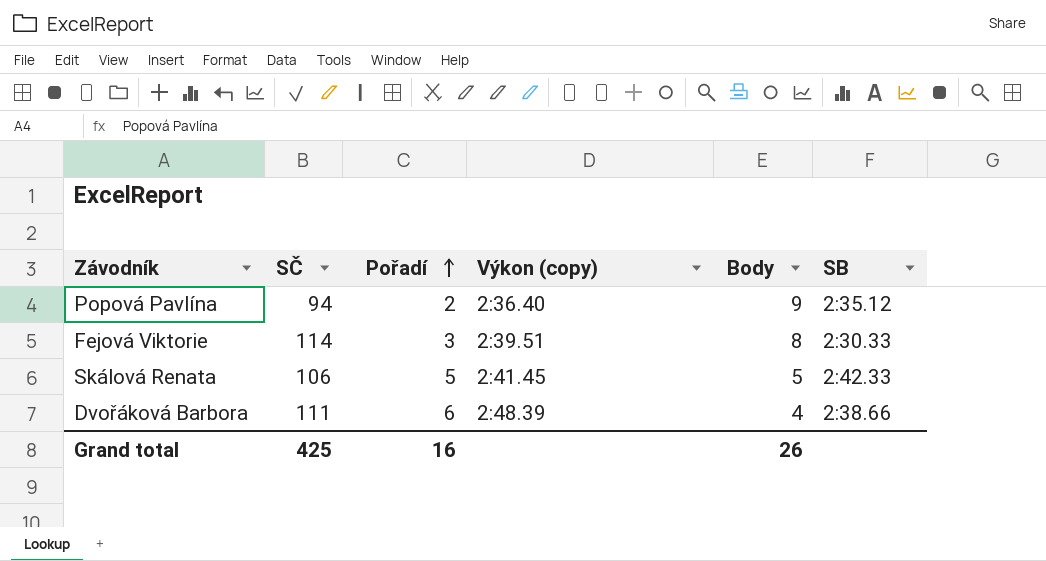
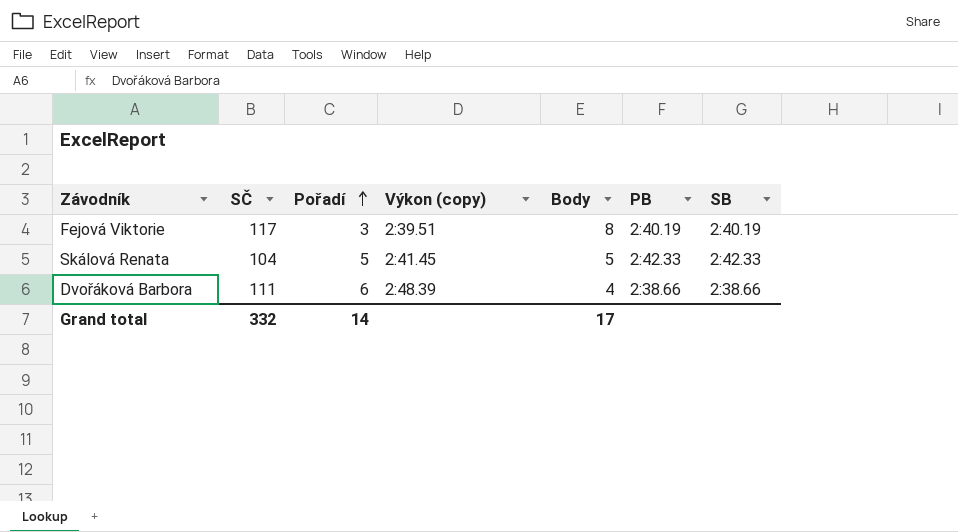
column PB | position: none -> 6
row Popová Pavlína: 94 | 2 | 2:36.40 | 9 | 2:35.12 -> none
Fejová Viktorie | SČ: 114 -> 117
Fejová Viktorie | SB: 2:30.33 -> 2:40.19
Skálová Renata | SČ: 106 -> 104
Grand total | SČ: 425 -> 332
Grand total | Pořadí: 16 -> 14
Grand total | Body: 26 -> 17

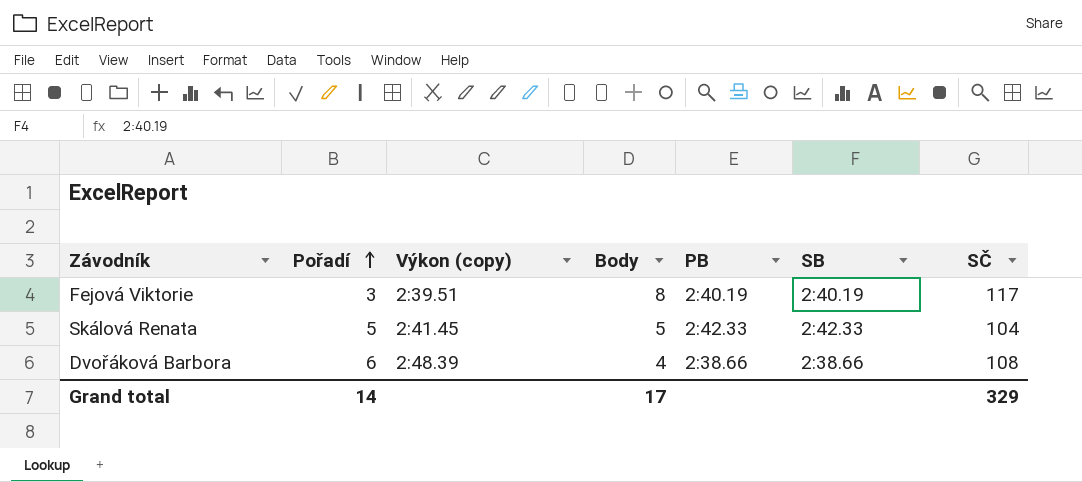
column SČ | position: 2 -> 7
Dvořáková Barbora | SČ: 111 -> 108
Grand total | SČ: 332 -> 329

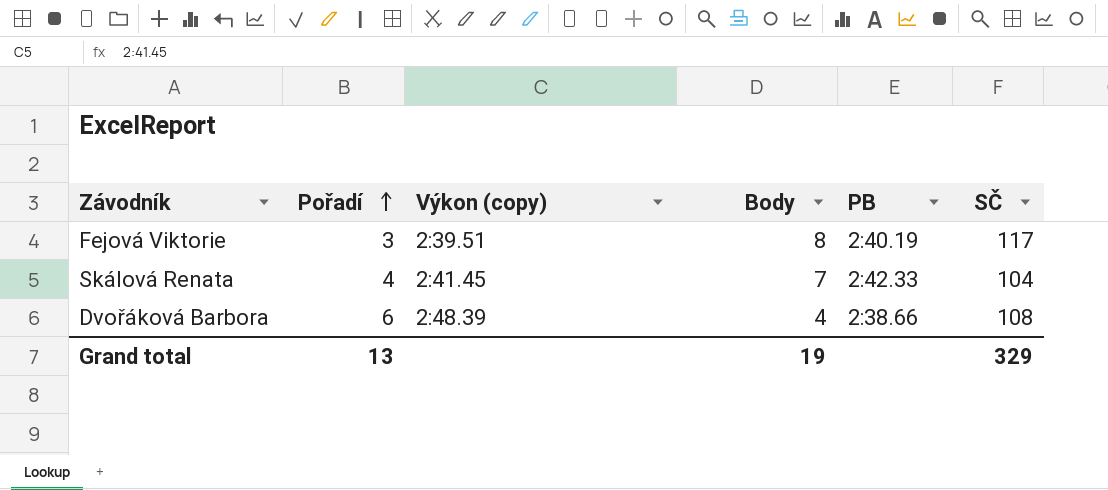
column SB | position: 6 -> none
Skálová Renata | Pořadí: 5 -> 4
Skálová Renata | Body: 5 -> 7
Grand total | Pořadí: 14 -> 13
Grand total | Body: 17 -> 19

